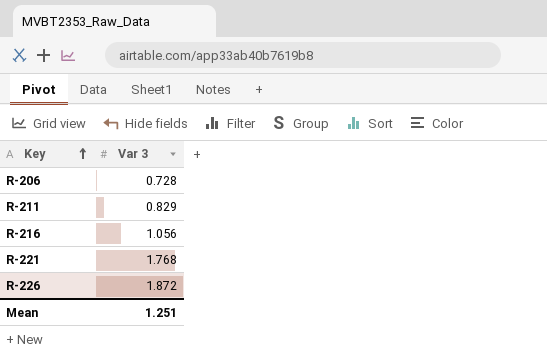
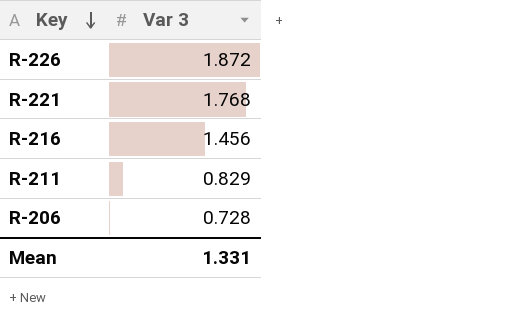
row order: Key ascending -> Key descending
R-216 | Var 3: 1.056 -> 1.456
Mean | Var 3: 1.251 -> 1.331

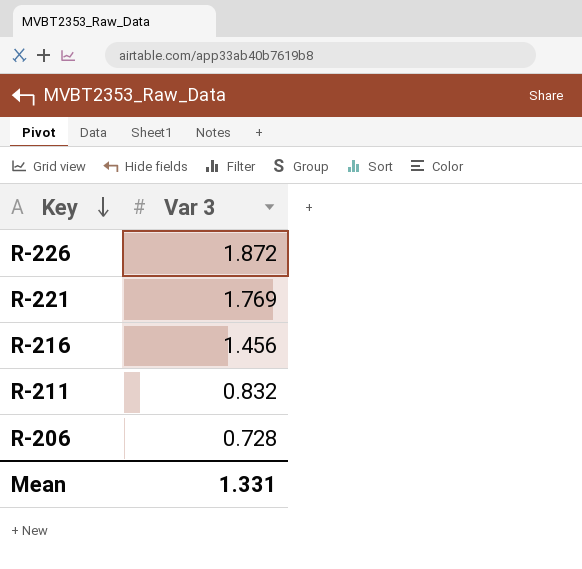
R-221 | Var 3: 1.768 -> 1.769
R-211 | Var 3: 0.829 -> 0.832

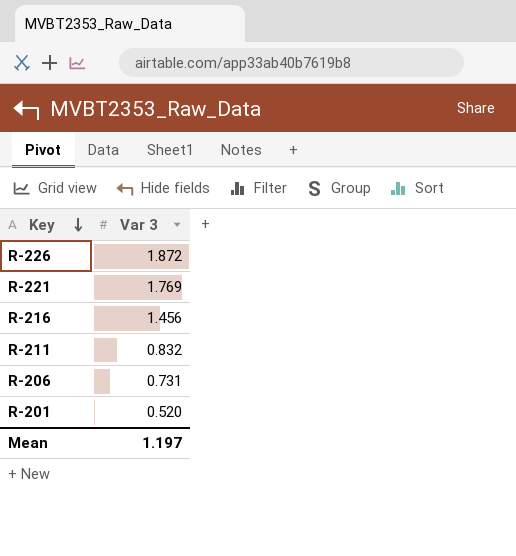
R-206 | Var 3: 0.728 -> 0.731
row R-201: none -> 0.520
Mean | Var 3: 1.331 -> 1.197

